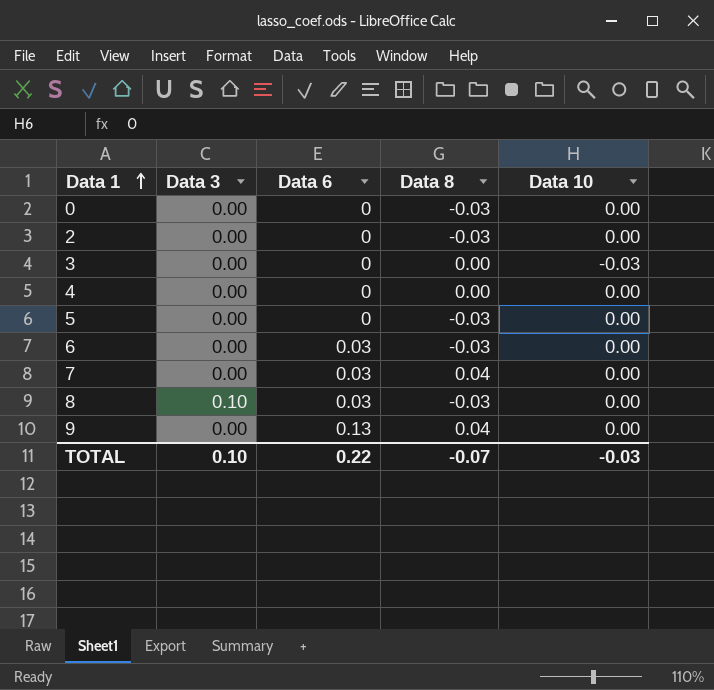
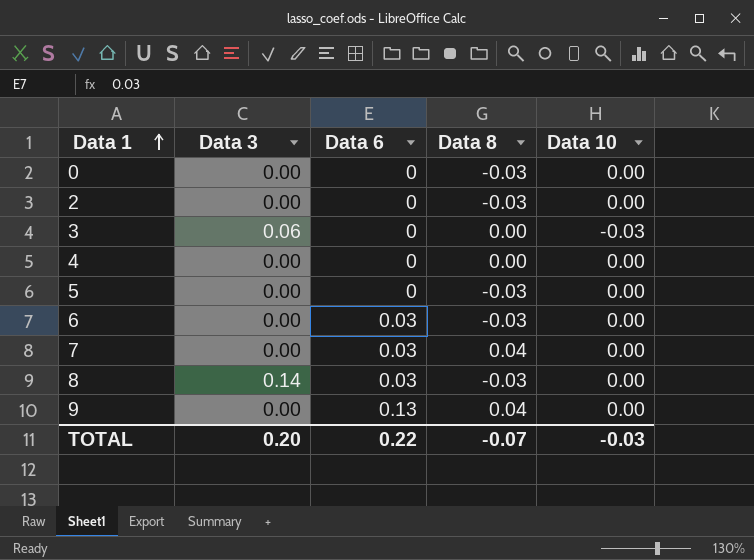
3 | Data 3: 0.00 -> 0.06
8 | Data 3: 0.10 -> 0.14
TOTAL | Data 3: 0.10 -> 0.20

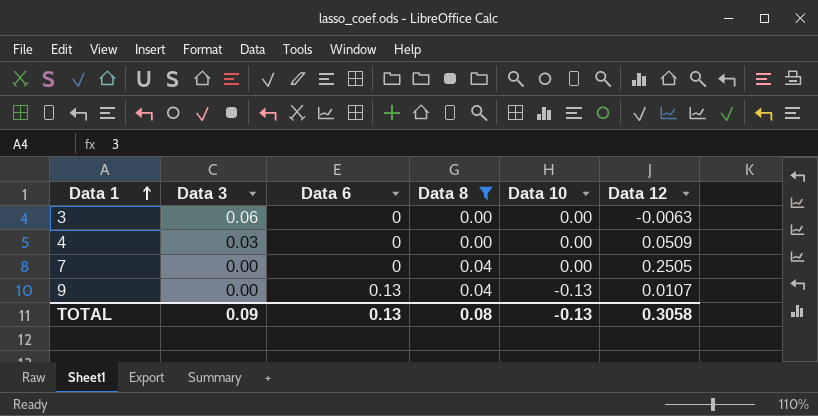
filter: none -> Data 8 != -0.03
column Data 12 | position: none -> 6
3 | Data 10: -0.03 -> 0.00
4 | Data 3: 0.00 -> 0.03
7 | Data 6: 0.03 -> 0
9 | Data 10: 0.00 -> -0.13
TOTAL | Data 3: 0.20 -> 0.09
TOTAL | Data 6: 0.22 -> 0.13
TOTAL | Data 8: -0.07 -> 0.08
TOTAL | Data 10: -0.03 -> -0.13

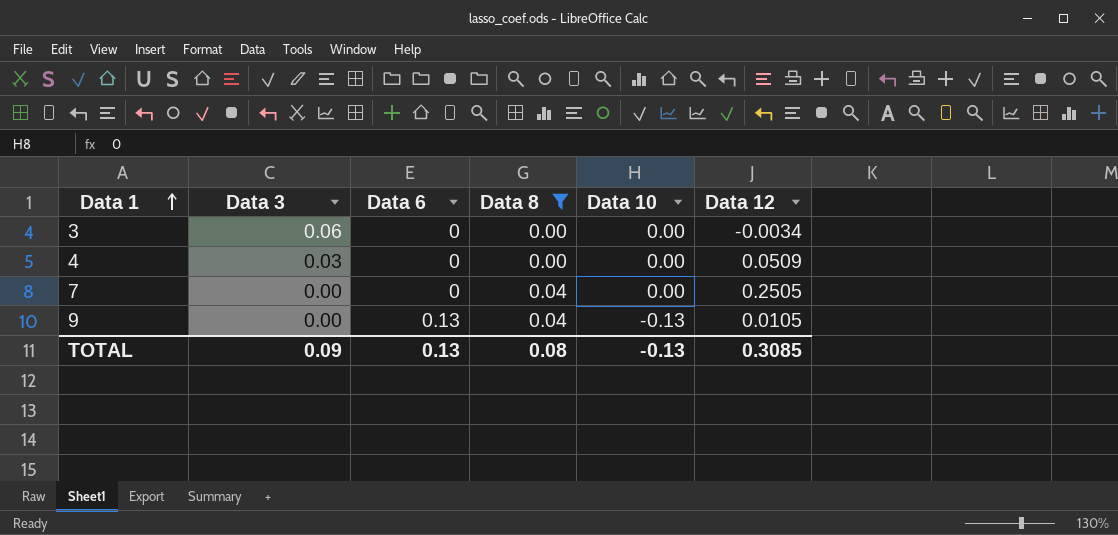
3 | Data 12: -0.0063 -> -0.0034
9 | Data 12: 0.0107 -> 0.0105
TOTAL | Data 12: 0.3058 -> 0.3085

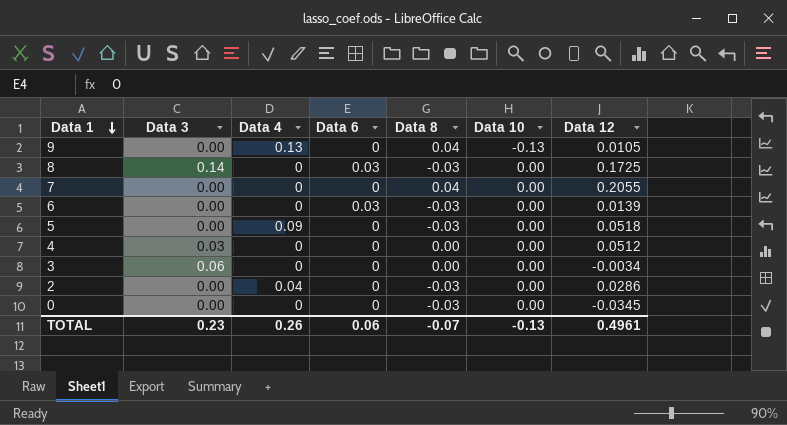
filter: Data 8 != -0.03 -> none
row order: Data 1 ascending -> Data 1 descending
column Data 4 | position: none -> 3
9 | Data 6: 0.13 -> 0
7 | Data 12: 0.2505 -> 0.2055
4 | Data 12: 0.0509 -> 0.0512
TOTAL | Data 3: 0.09 -> 0.23
TOTAL | Data 6: 0.13 -> 0.06
TOTAL | Data 8: 0.08 -> -0.07
TOTAL | Data 12: 0.3085 -> 0.4961

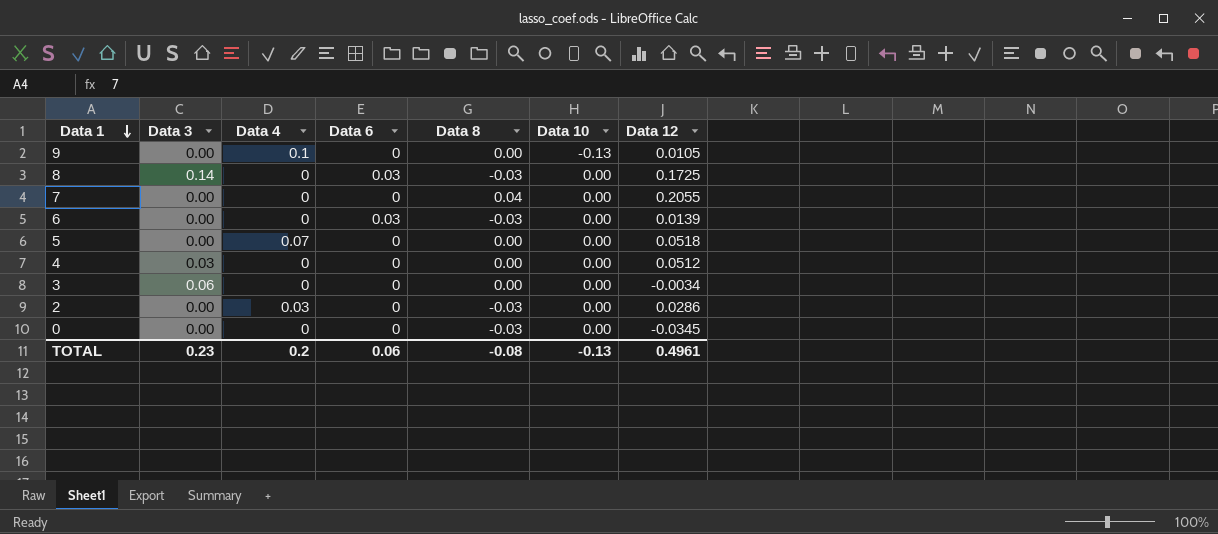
9 | Data 4: 0.13 -> 0.1
9 | Data 8: 0.04 -> 0.00
5 | Data 4: 0.09 -> 0.07
5 | Data 8: -0.03 -> 0.00
2 | Data 4: 0.04 -> 0.03
TOTAL | Data 4: 0.26 -> 0.2
TOTAL | Data 8: -0.07 -> -0.08

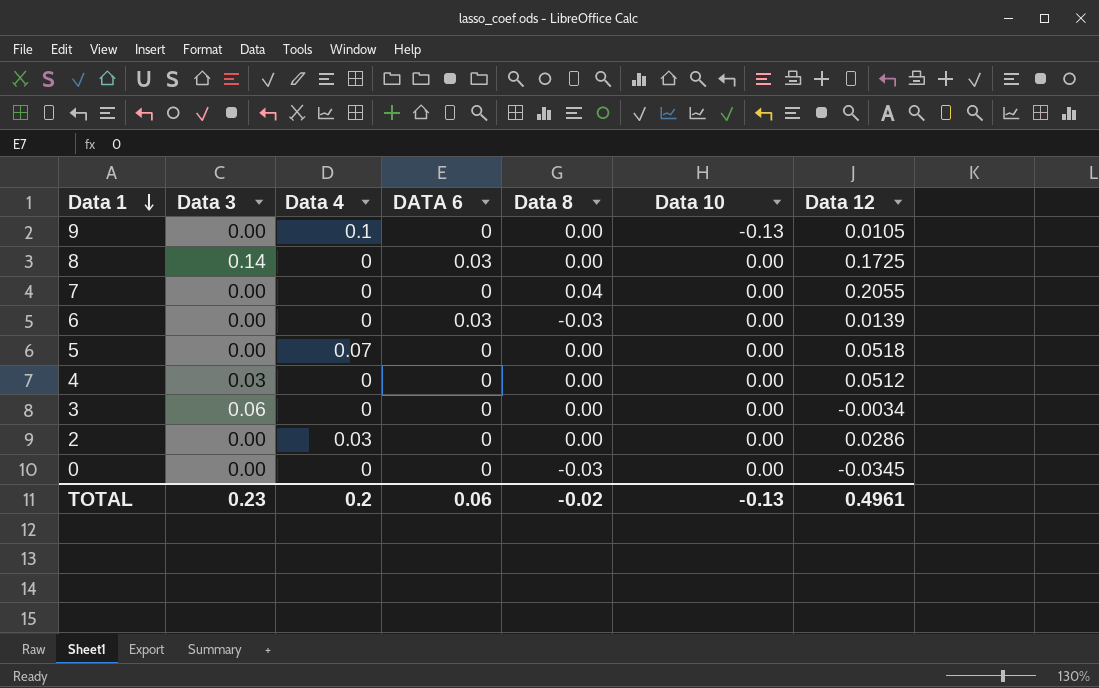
column name: Data 6 -> DATA 6
8 | Data 8: -0.03 -> 0.00
2 | Data 8: -0.03 -> 0.00
TOTAL | Data 8: -0.08 -> -0.02

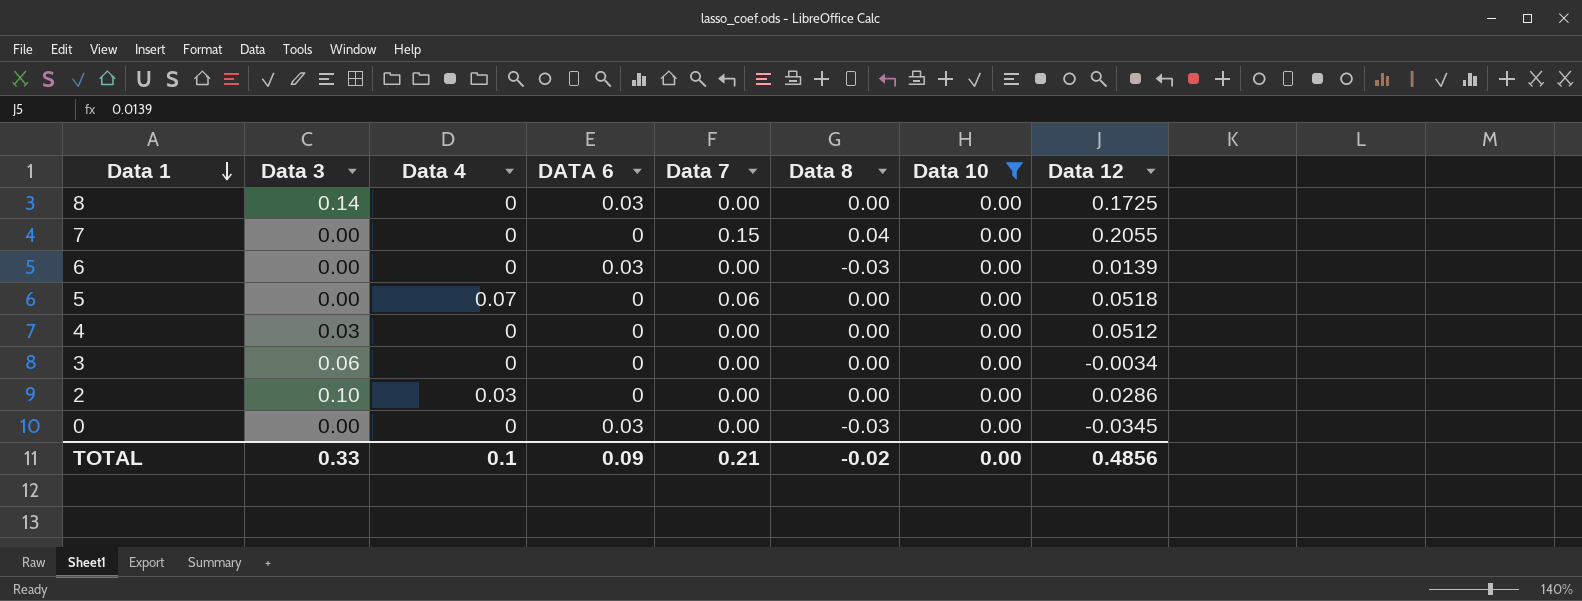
filter: none -> Data 10 = 0.00
column Data 7 | position: none -> 5
2 | Data 3: 0.00 -> 0.10
0 | DATA 6: 0 -> 0.03
TOTAL | Data 3: 0.23 -> 0.33
TOTAL | Data 4: 0.2 -> 0.1
TOTAL | DATA 6: 0.06 -> 0.09
TOTAL | Data 10: -0.13 -> 0.00
TOTAL | Data 12: 0.4961 -> 0.4856

